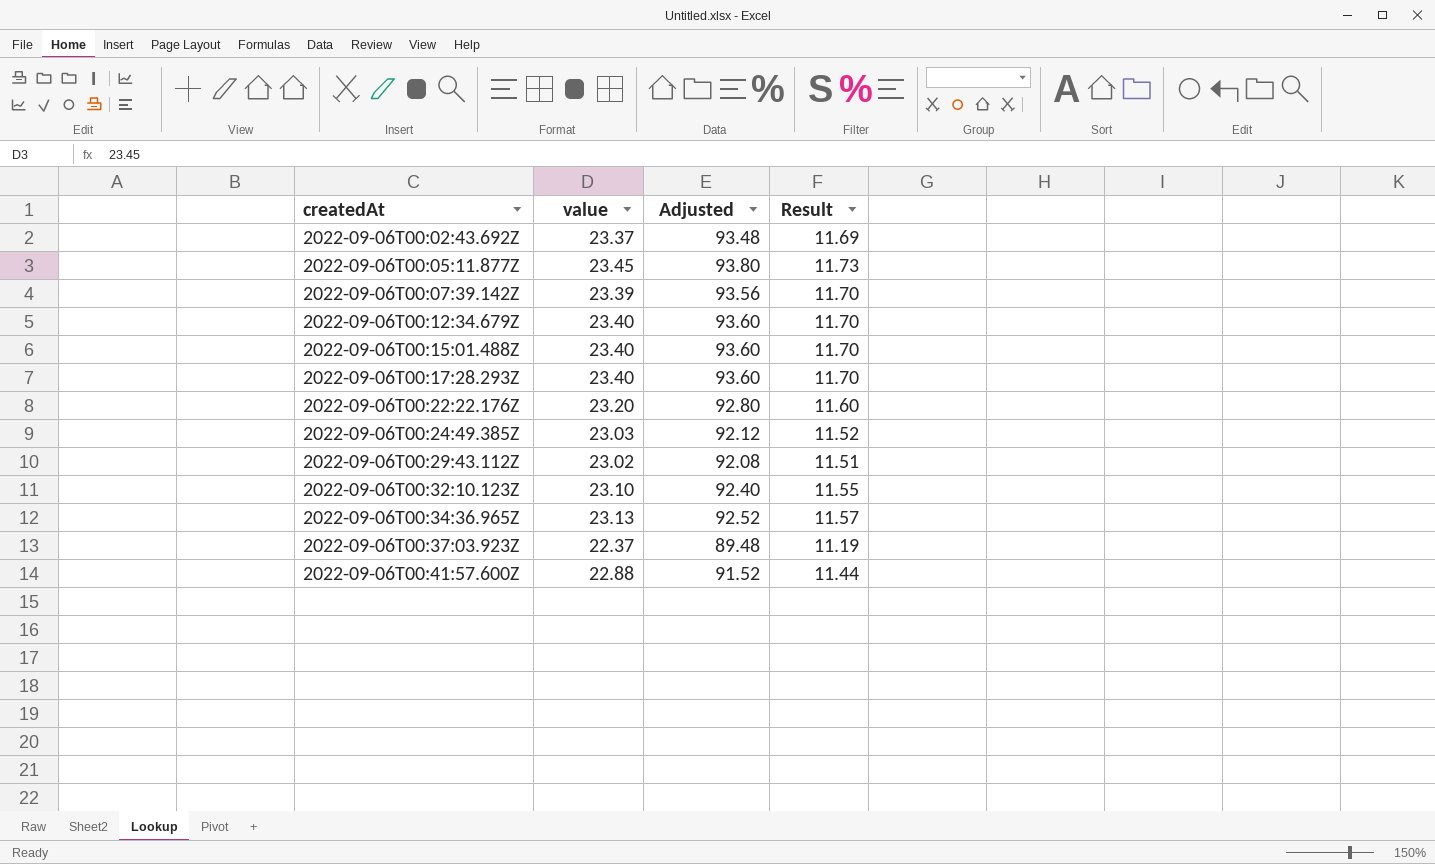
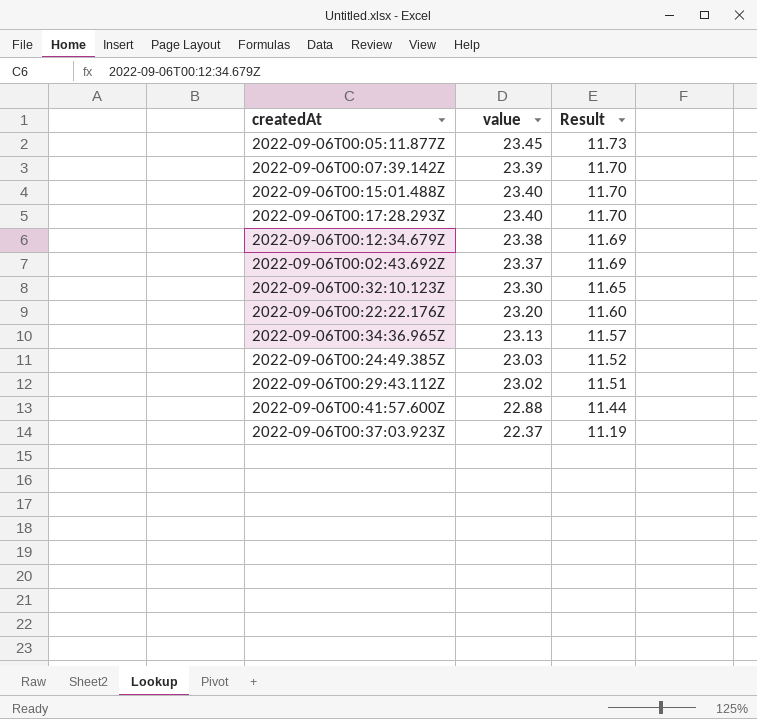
row order: createdAt ascending -> Result descending
column Adjusted | formula: [value] * 4 -> none
2022-09-06T00:12:34.679Z | value: 23.40 -> 23.38
2022-09-06T00:12:34.679Z | Result: 11.70 -> 11.69
2022-09-06T00:32:10.123Z | value: 23.10 -> 23.30
2022-09-06T00:32:10.123Z | Result: 11.55 -> 11.65

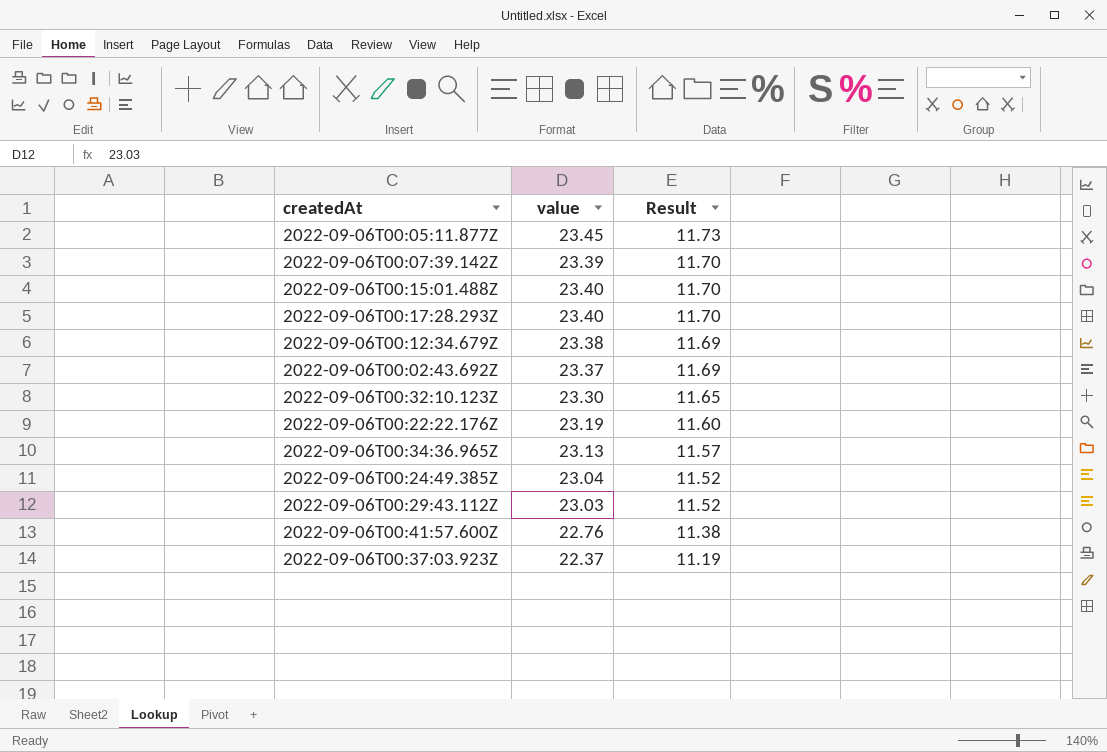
2022-09-06T00:22:22.176Z | value: 23.20 -> 23.19
2022-09-06T00:24:49.385Z | value: 23.03 -> 23.04
2022-09-06T00:29:43.112Z | value: 23.02 -> 23.03
2022-09-06T00:29:43.112Z | Result: 11.51 -> 11.52
2022-09-06T00:41:57.600Z | value: 22.88 -> 22.76
2022-09-06T00:41:57.600Z | Result: 11.44 -> 11.38

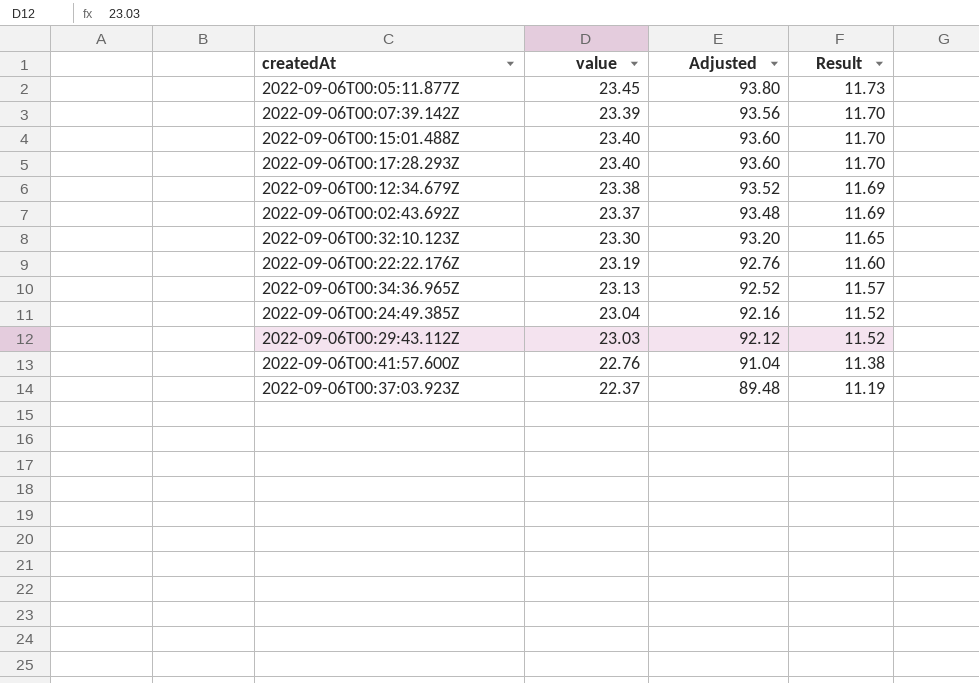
column Adjusted | formula: none -> [value] * 4

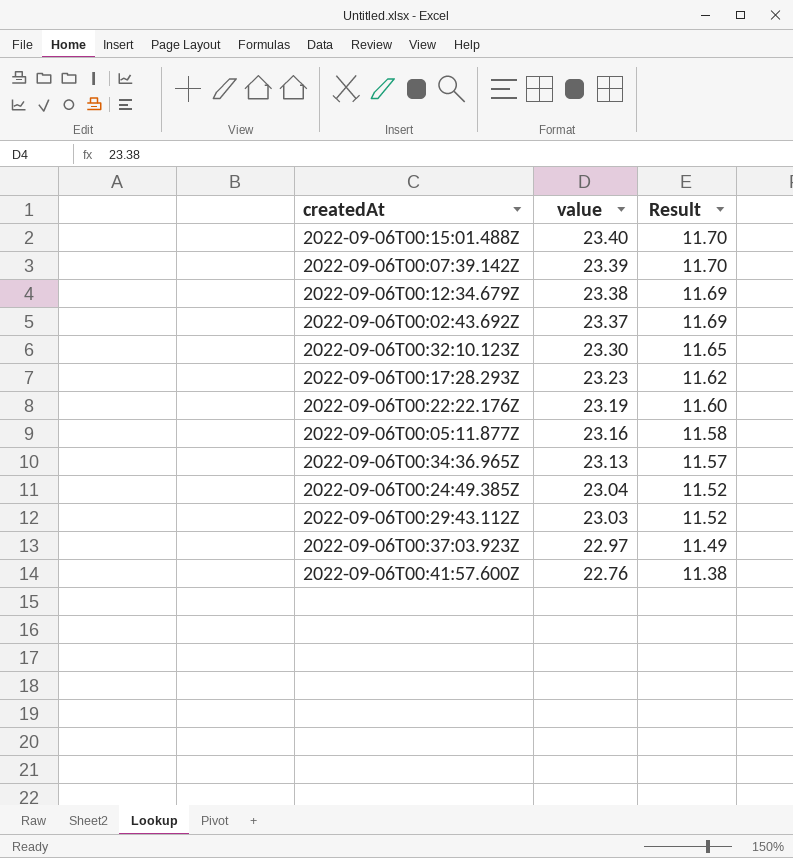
row order: Result descending -> value descending
column Adjusted | formula: [value] * 4 -> none
2022-09-06T00:17:28.293Z | value: 23.40 -> 23.23
2022-09-06T00:17:28.293Z | Result: 11.70 -> 11.62
2022-09-06T00:05:11.877Z | value: 23.45 -> 23.16
2022-09-06T00:05:11.877Z | Result: 11.73 -> 11.58
2022-09-06T00:37:03.923Z | value: 22.37 -> 22.97
2022-09-06T00:37:03.923Z | Result: 11.19 -> 11.49

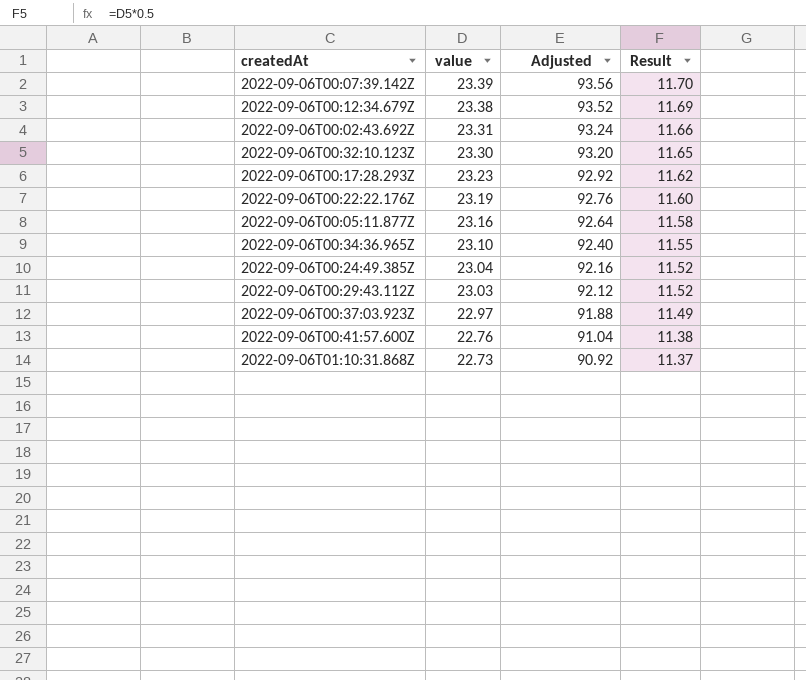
column Adjusted | formula: none -> [value] * 4
row 2022-09-06T00:15:01.488Z: 23.40 | 11.70 -> none
2022-09-06T00:02:43.692Z | value: 23.37 -> 23.31
2022-09-06T00:02:43.692Z | Result: 11.69 -> 11.66
2022-09-06T00:34:36.965Z | value: 23.13 -> 23.10
2022-09-06T00:34:36.965Z | Result: 11.57 -> 11.55
row 2022-09-06T01:10:31.868Z: none -> 22.73 | 90.92 | 11.37

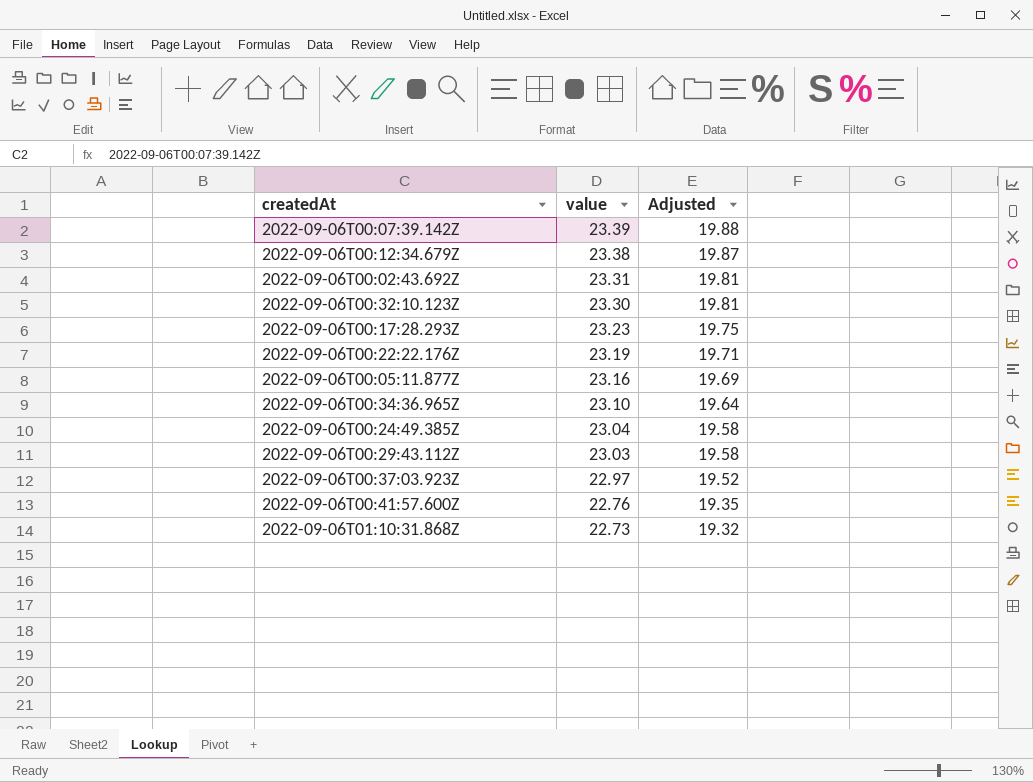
column Result | formula: [value] * 0.5 -> none
column Adjusted | formula: [value] * 4 -> [value] * 0.85

